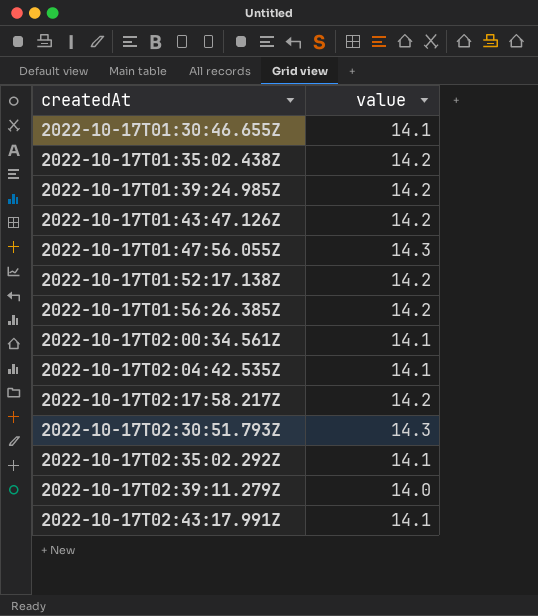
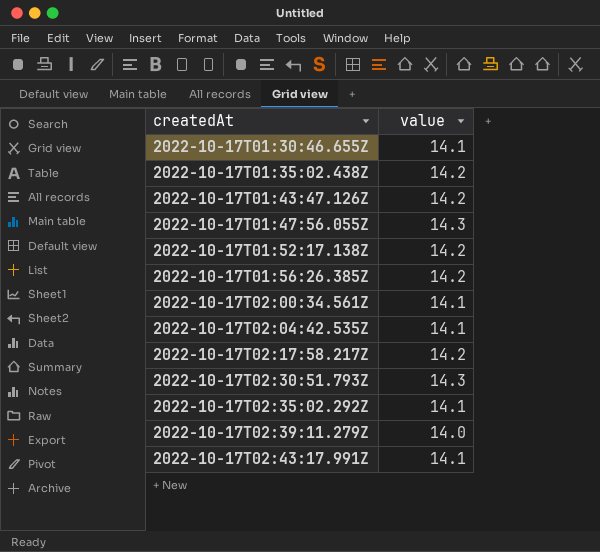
row 2022-10-17T01:39:24.985Z: 14.2 -> none

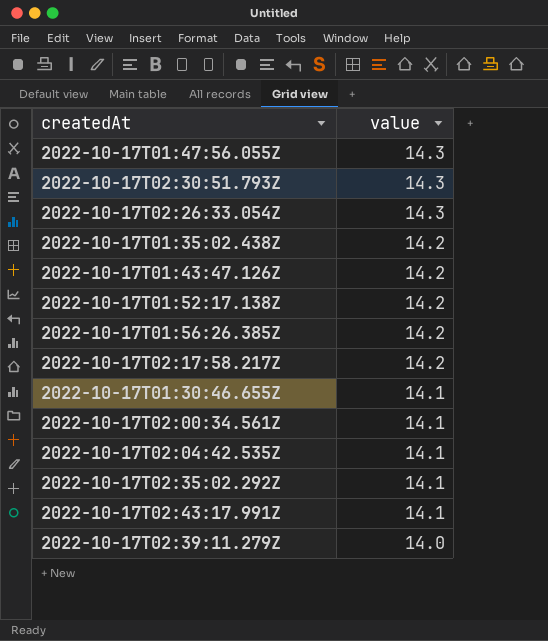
row order: createdAt ascending -> value descending
row 2022-10-17T02:26:33.054Z: none -> 14.3

